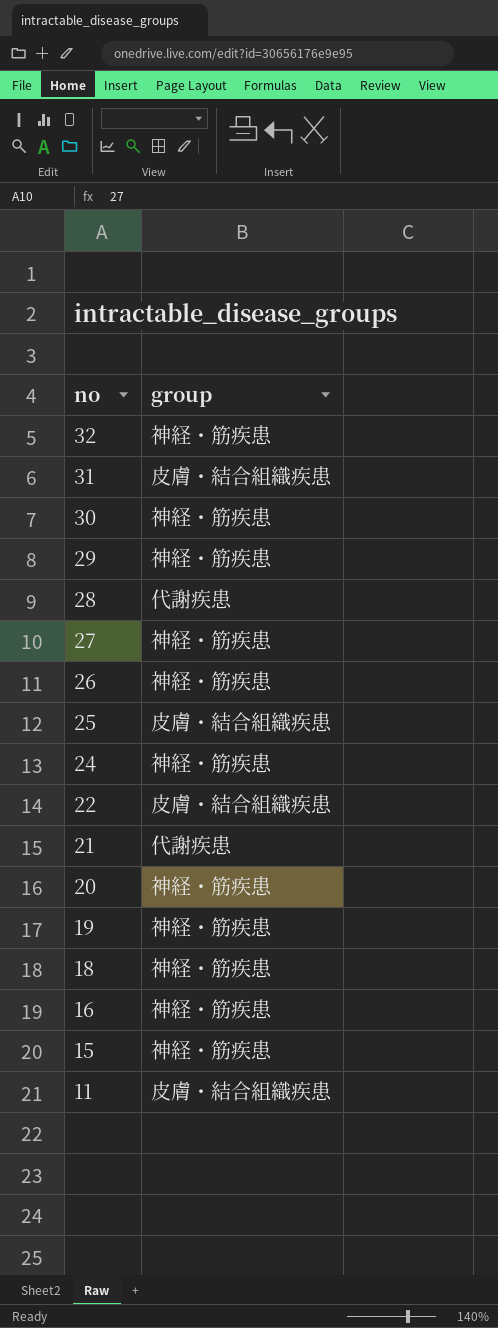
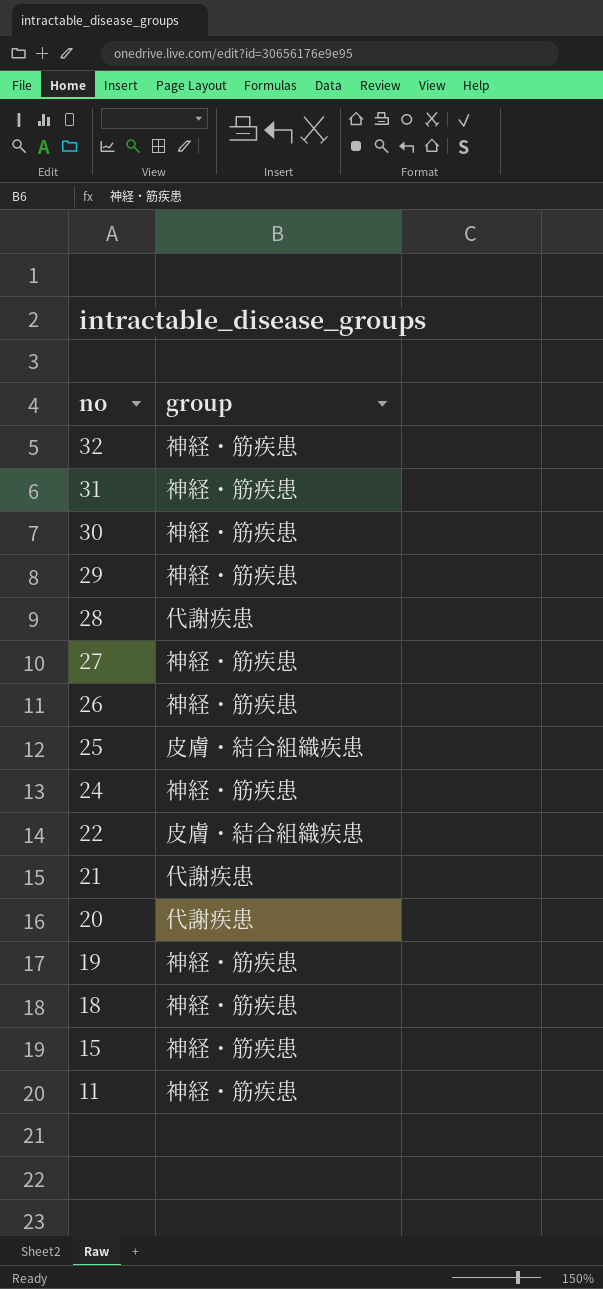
row 16: 神経・筋疾患 -> none
31 | group: 皮膚・結合組織疾患 -> 神経・筋疾患
20 | group: 神経・筋疾患 -> 代謝疾患
11 | group: 皮膚・結合組織疾患 -> 神経・筋疾患

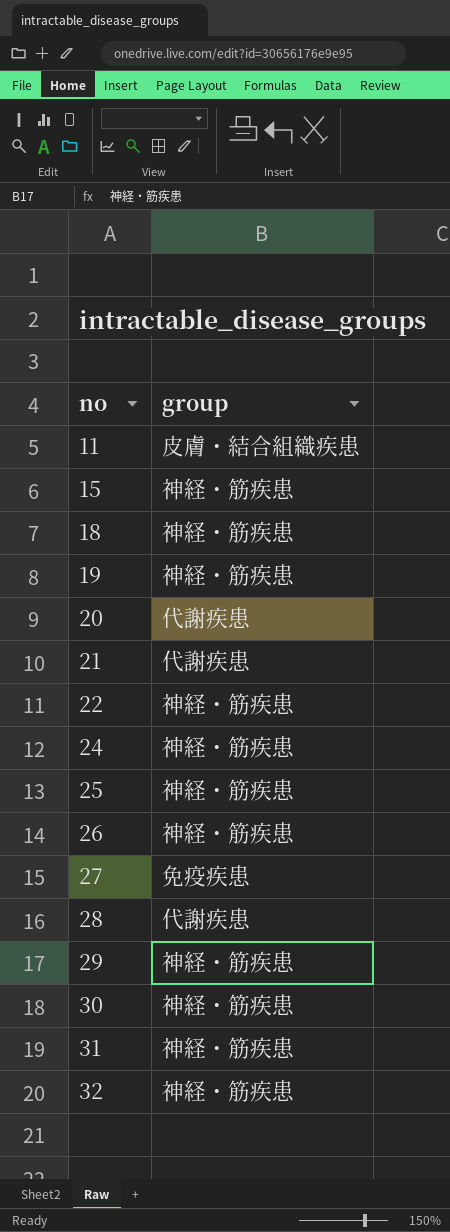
row order: no descending -> no ascending
11 | group: 神経・筋疾患 -> 皮膚・結合組織疾患
22 | group: 皮膚・結合組織疾患 -> 神経・筋疾患
25 | group: 皮膚・結合組織疾患 -> 神経・筋疾患
27 | group: 神経・筋疾患 -> 免疫疾患

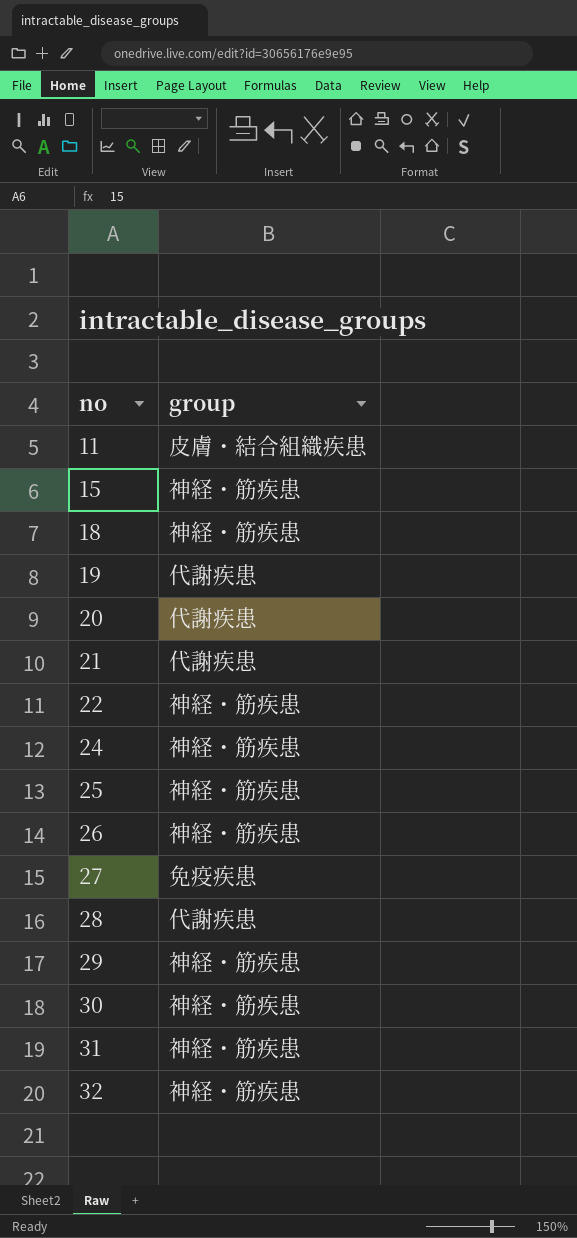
19 | group: 神経・筋疾患 -> 代謝疾患

